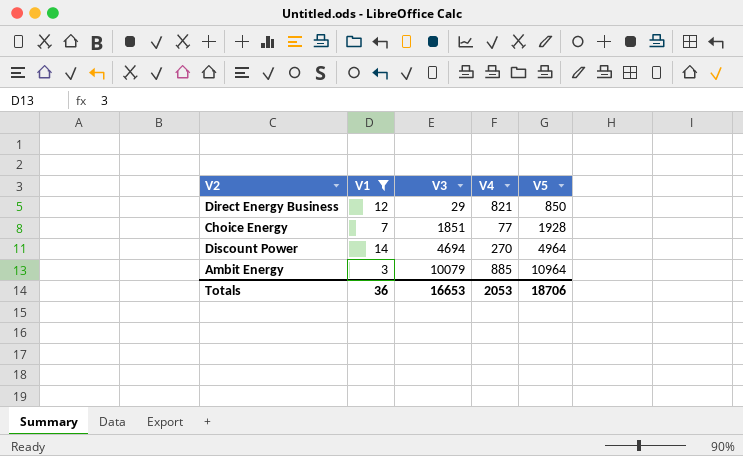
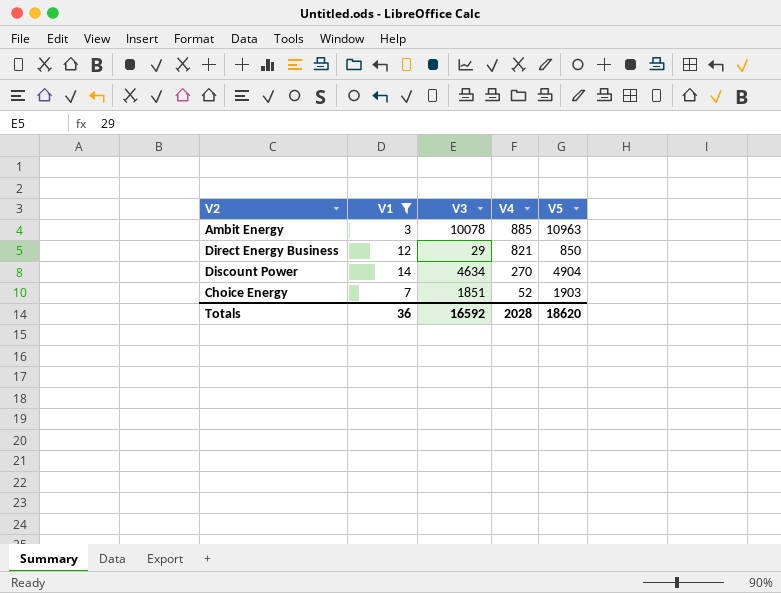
row order: V3 ascending -> V4 descending
Ambit Energy | V3: 10079 -> 10078
Ambit Energy | V5: 10964 -> 10963
Discount Power | V3: 4694 -> 4634
Discount Power | V5: 4964 -> 4904
Choice Energy | V4: 77 -> 52
Choice Energy | V5: 1928 -> 1903
Totals | V3: 16653 -> 16592
Totals | V4: 2053 -> 2028
Totals | V5: 18706 -> 18620

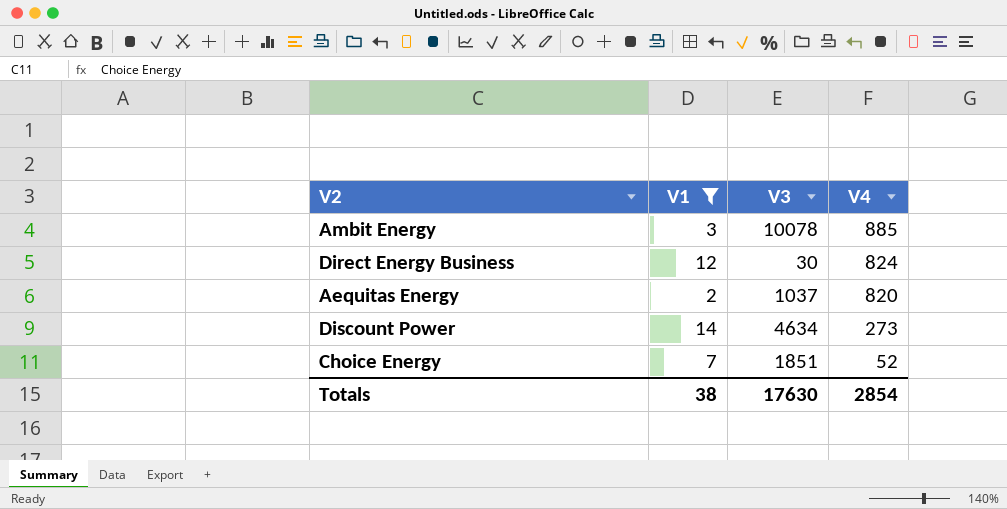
column V5 | formula: [V3] + [V4] -> none
Direct Energy Business | V3: 29 -> 30
Direct Energy Business | V4: 821 -> 824
row Aequitas Energy: none -> 2 | 1037 | 820
Discount Power | V4: 270 -> 273
Totals | V1: 36 -> 38
Totals | V3: 16592 -> 17630
Totals | V4: 2028 -> 2854

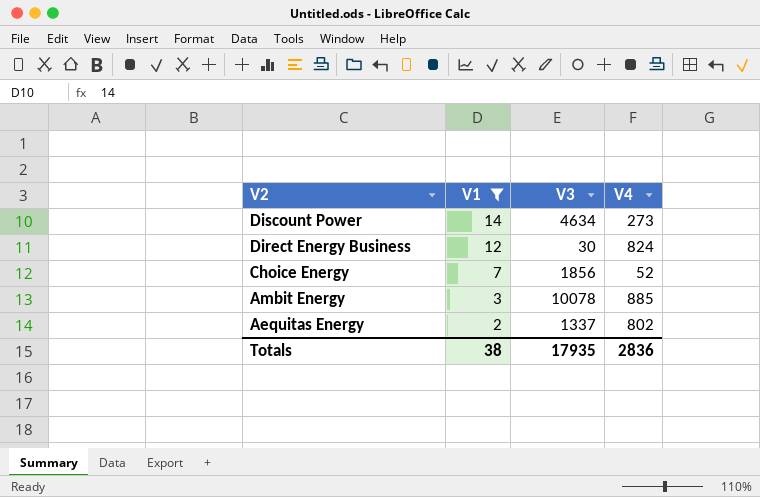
row order: V4 descending -> V2 descending
Choice Energy | V3: 1851 -> 1856
Aequitas Energy | V3: 1037 -> 1337
Aequitas Energy | V4: 820 -> 802
Totals | V3: 17630 -> 17935
Totals | V4: 2854 -> 2836

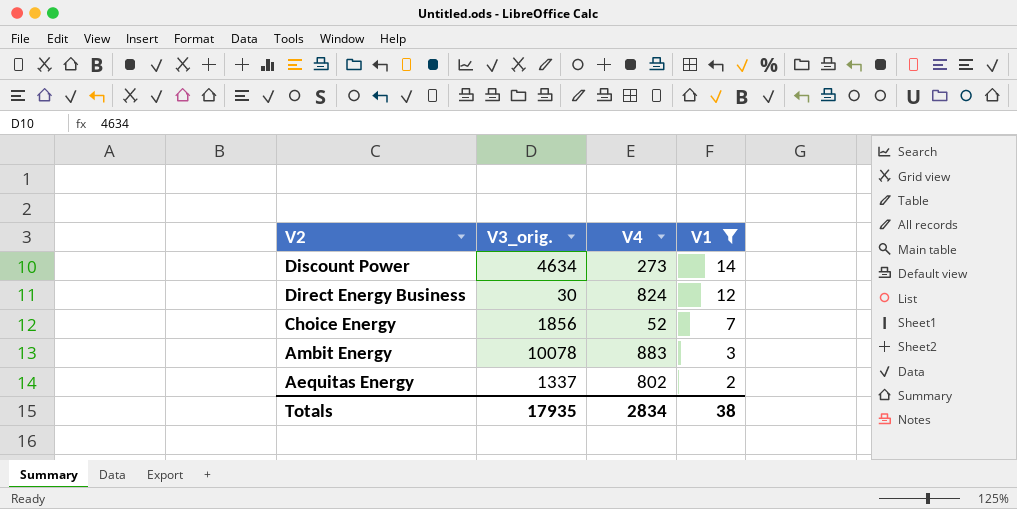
column name: V3 -> V3_orig.
column V1 | position: 2 -> 4
Ambit Energy | V4: 885 -> 883
Totals | V4: 2836 -> 2834

